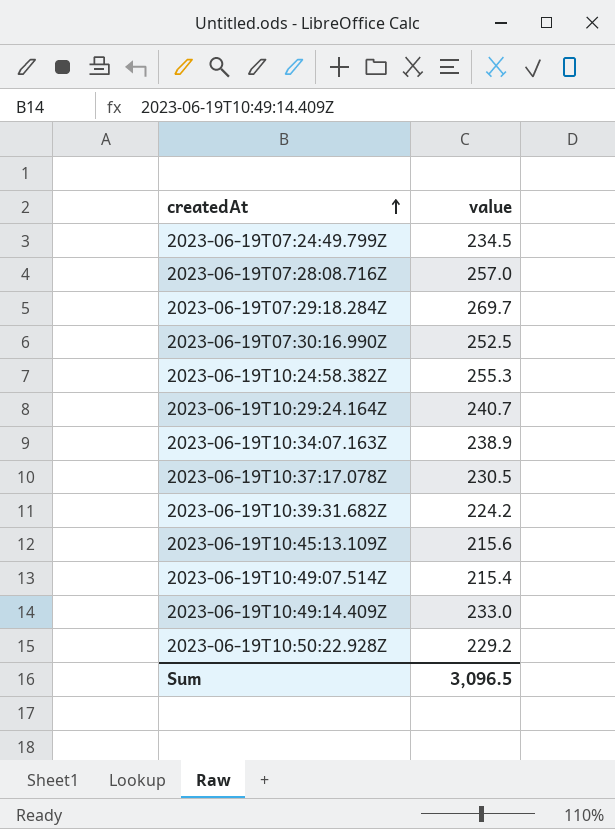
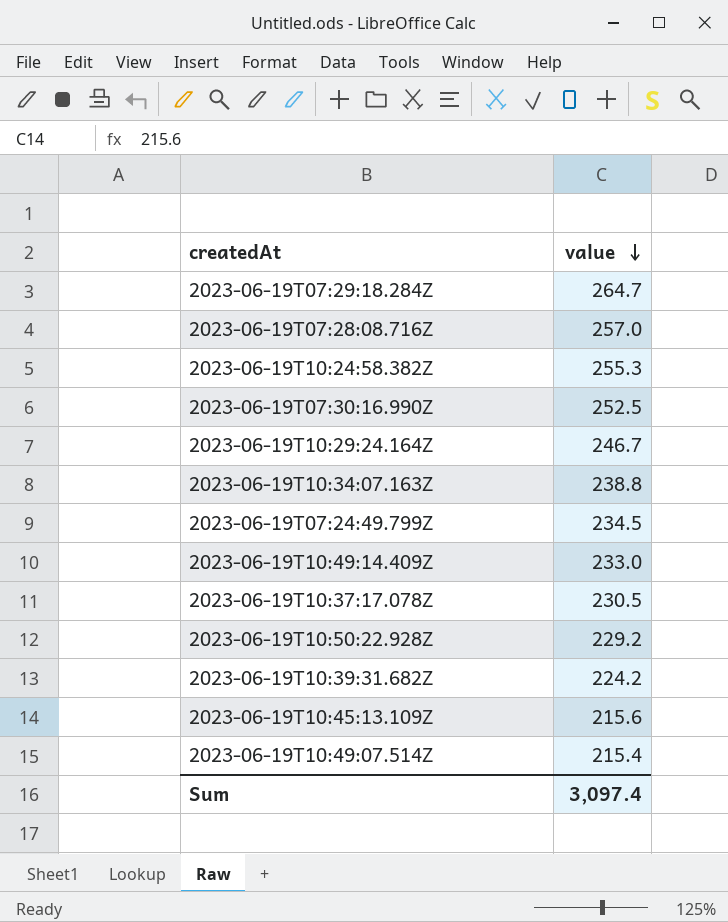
row order: createdAt ascending -> value descending
2023-06-19T07:29:18.284Z | value: 269.7 -> 264.7
2023-06-19T10:29:24.164Z | value: 240.7 -> 246.7
2023-06-19T10:34:07.163Z | value: 238.9 -> 238.8
Sum | value: 3,096.5 -> 3,097.4

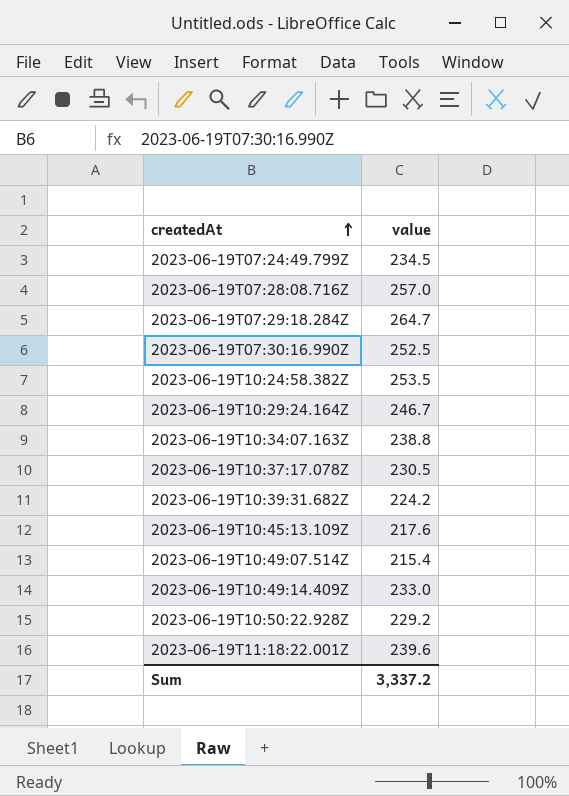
row order: value descending -> createdAt ascending
2023-06-19T10:24:58.382Z | value: 255.3 -> 253.5
2023-06-19T10:45:13.109Z | value: 215.6 -> 217.6
row 2023-06-19T11:18:22.001Z: none -> 239.6
Sum | value: 3,097.4 -> 3,337.2

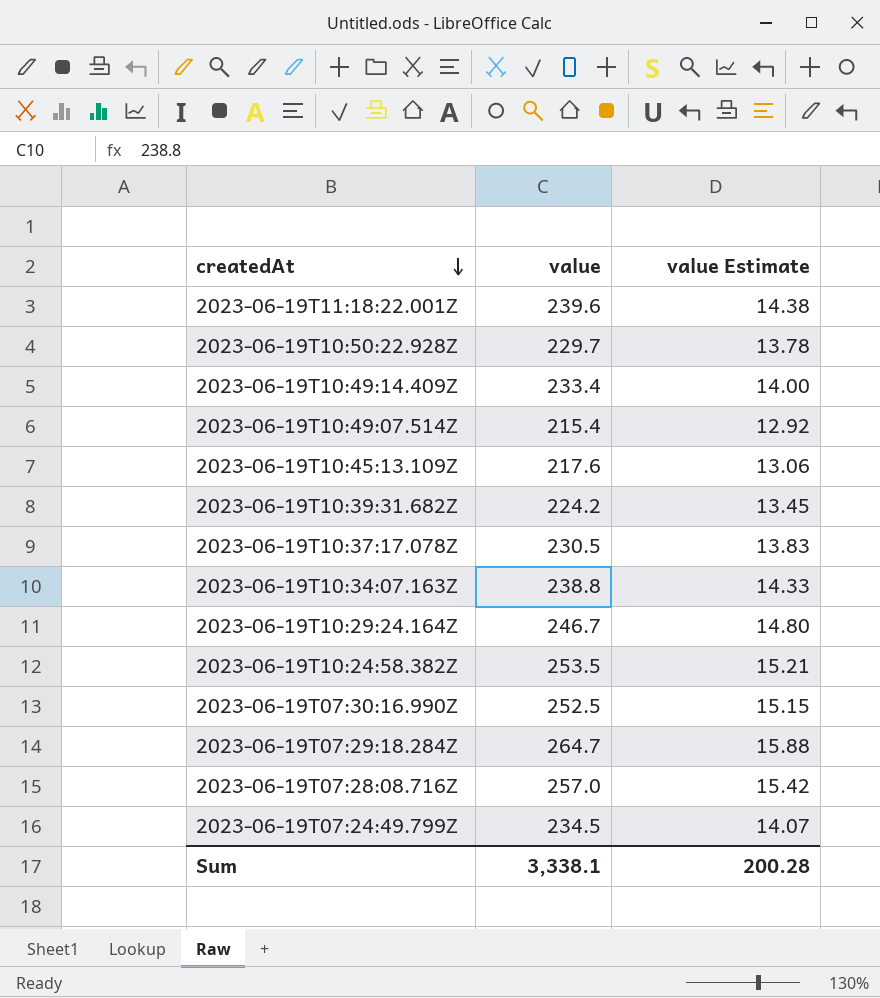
row order: createdAt ascending -> createdAt descending
column value Estimate | formula: none -> [value] * 0.06
2023-06-19T10:50:22.928Z | value: 229.2 -> 229.7
2023-06-19T10:49:14.409Z | value: 233.0 -> 233.4
Sum | value: 3,337.2 -> 3,338.1

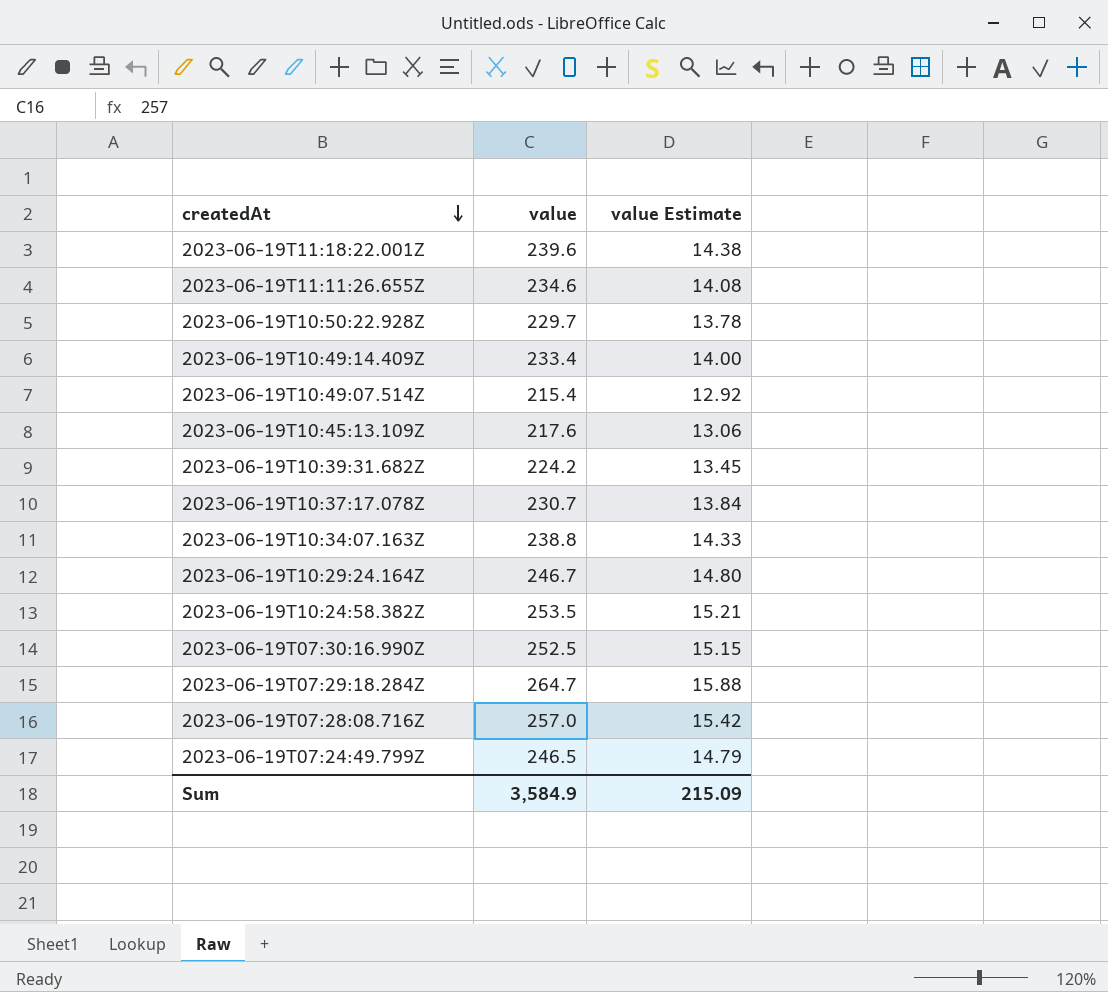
row 2023-06-19T11:11:26.655Z: none -> 234.6 | 14.08
2023-06-19T10:37:17.078Z | value: 230.5 -> 230.7
2023-06-19T10:37:17.078Z | value Estimate: 13.83 -> 13.84
2023-06-19T07:24:49.799Z | value: 234.5 -> 246.5
2023-06-19T07:24:49.799Z | value Estimate: 14.07 -> 14.79
Sum | value: 3,338.1 -> 3,584.9
Sum | value Estimate: 200.28 -> 215.09

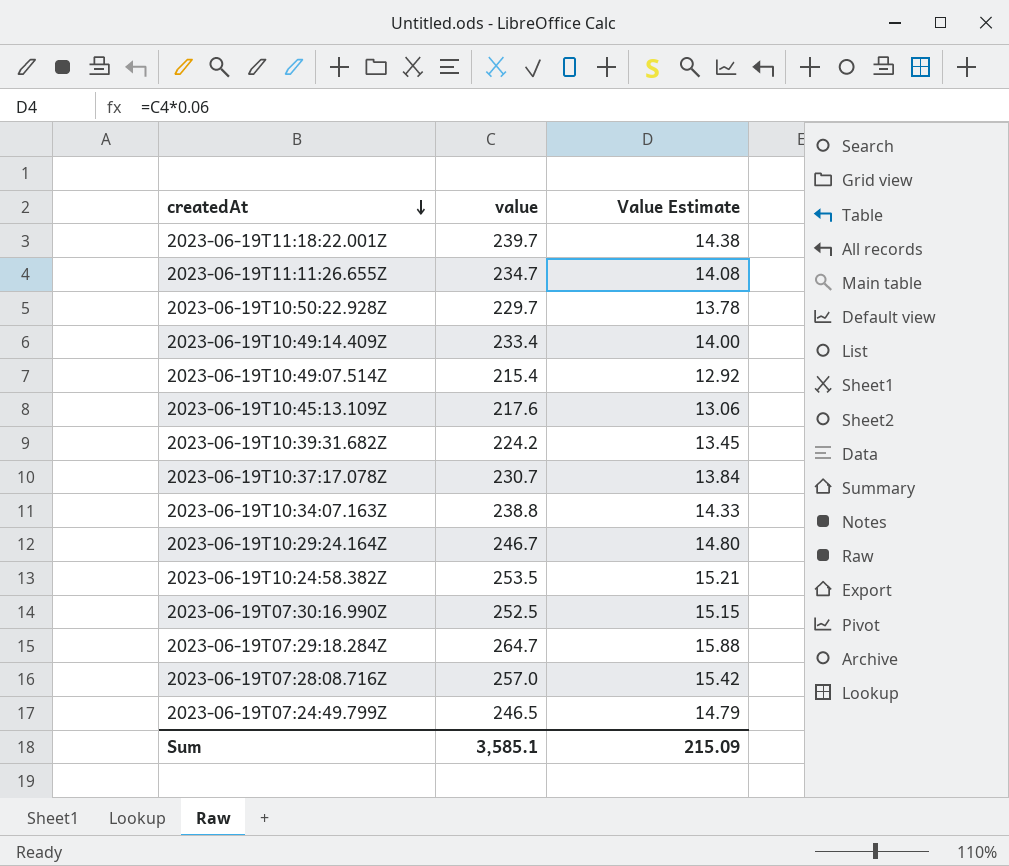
column name: value Estimate -> Value Estimate
2023-06-19T11:18:22.001Z | value: 239.6 -> 239.7
2023-06-19T11:11:26.655Z | value: 234.6 -> 234.7
Sum | value: 3,584.9 -> 3,585.1

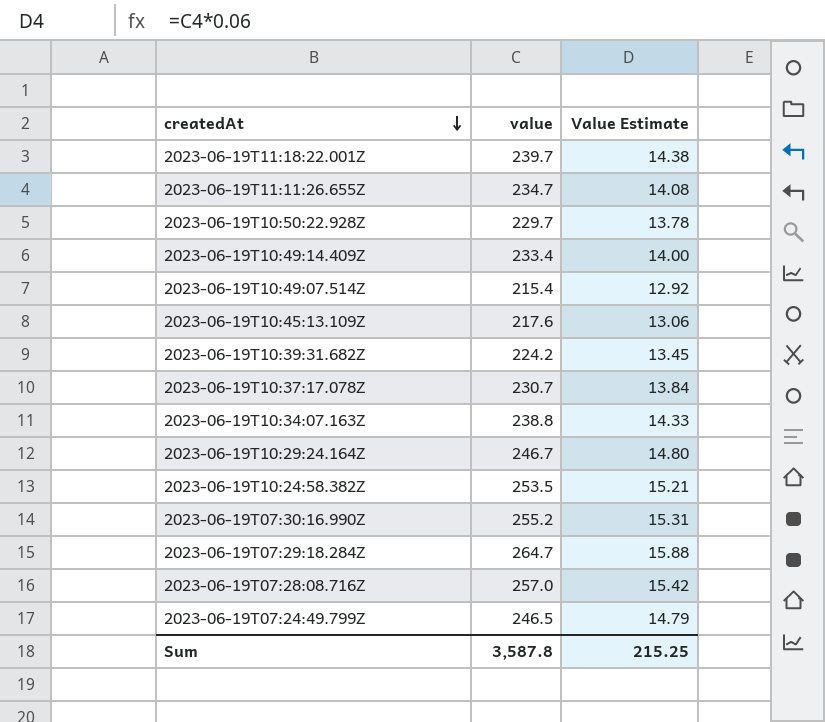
2023-06-19T07:30:16.990Z | value: 252.5 -> 255.2
2023-06-19T07:30:16.990Z | Value Estimate: 15.15 -> 15.31
Sum | value: 3,585.1 -> 3,587.8
Sum | Value Estimate: 215.09 -> 215.25

